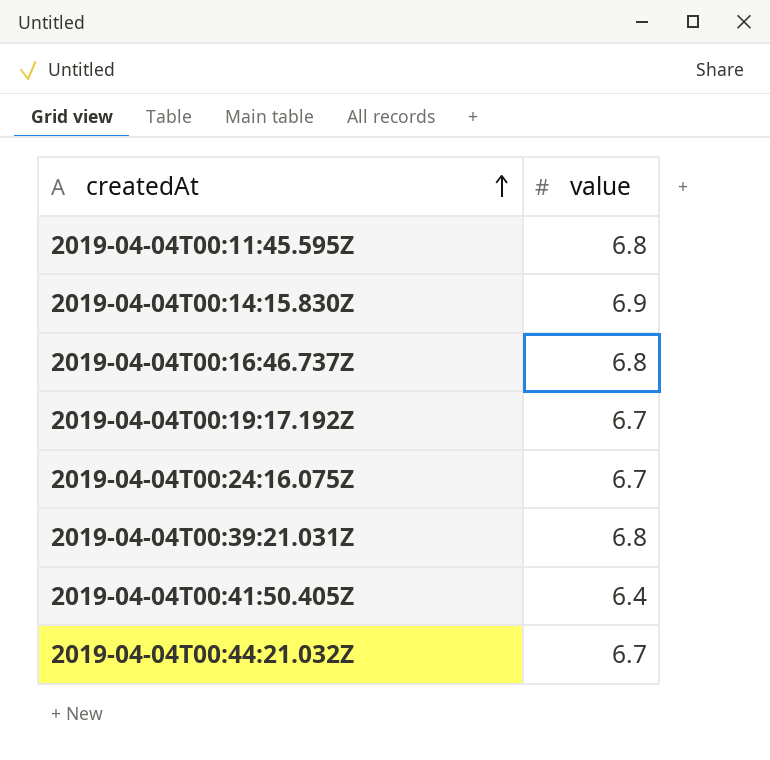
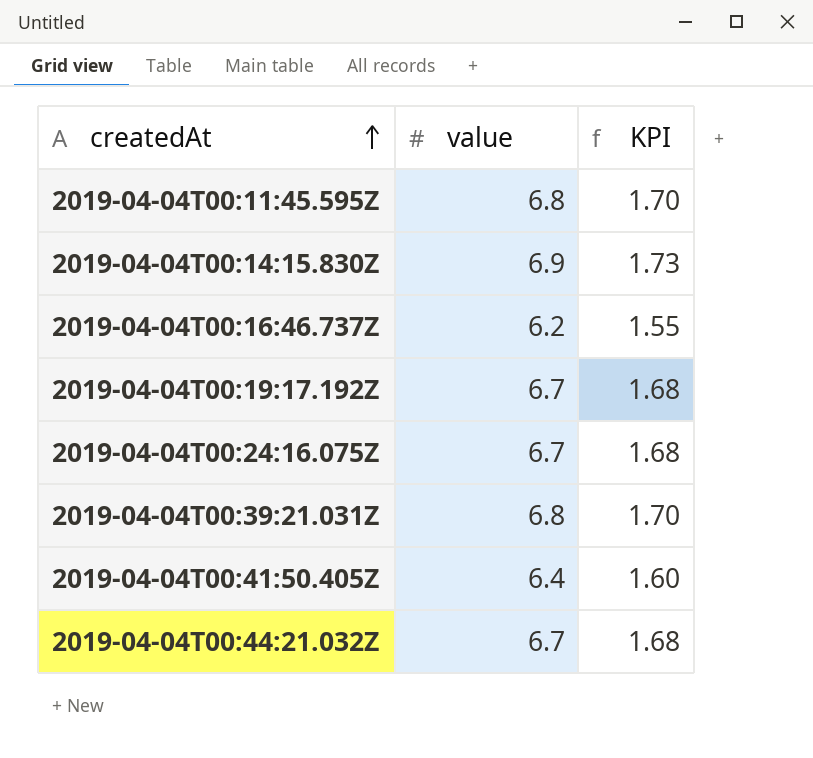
column KPI | formula: none -> [value] * 0.25
2019-04-04T00:16:46.737Z | value: 6.8 -> 6.2

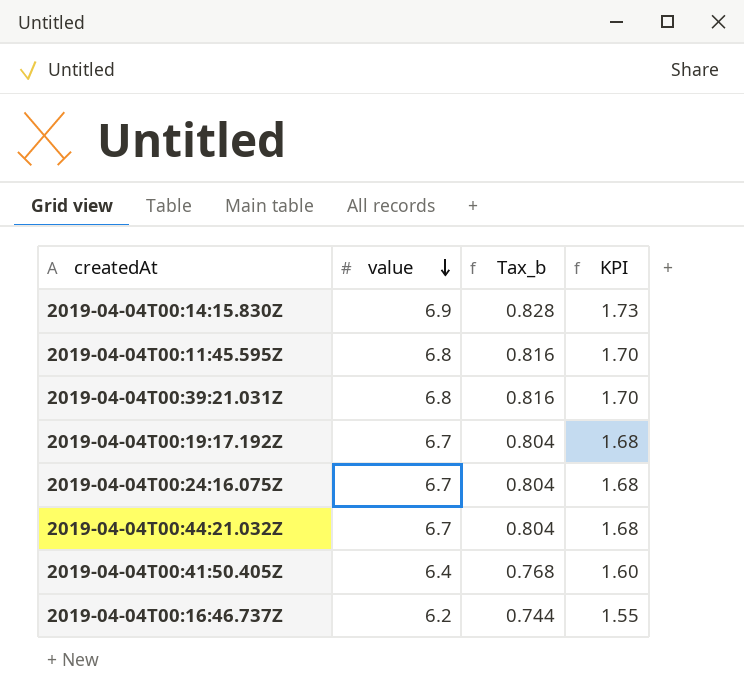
row order: createdAt ascending -> value descending
column Tax_b | formula: none -> [value] * 0.12

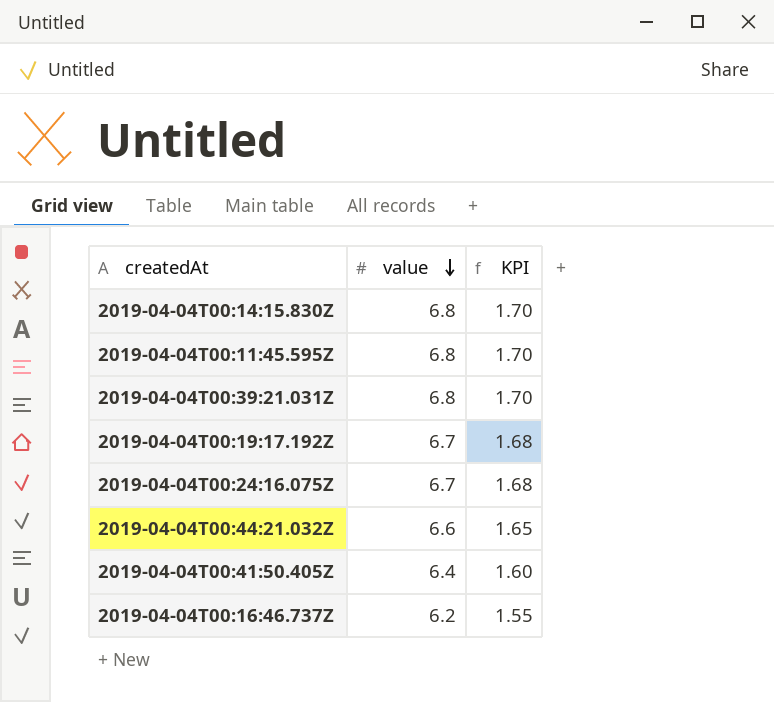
column Tax_b | formula: [value] * 0.12 -> none
2019-04-04T00:14:15.830Z | value: 6.9 -> 6.8
2019-04-04T00:14:15.830Z | KPI: 1.73 -> 1.70
2019-04-04T00:44:21.032Z | value: 6.7 -> 6.6
2019-04-04T00:44:21.032Z | KPI: 1.68 -> 1.65

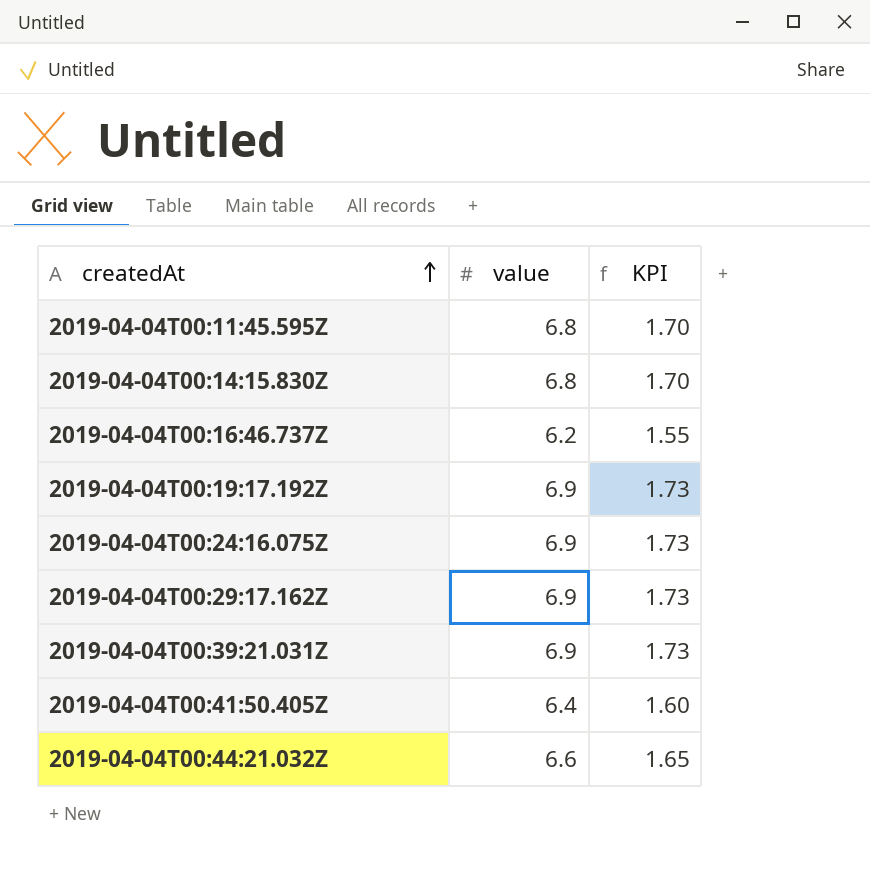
row order: value descending -> createdAt ascending
2019-04-04T00:19:17.192Z | value: 6.7 -> 6.9
2019-04-04T00:19:17.192Z | KPI: 1.68 -> 1.73
2019-04-04T00:24:16.075Z | value: 6.7 -> 6.9
2019-04-04T00:24:16.075Z | KPI: 1.68 -> 1.73
row 2019-04-04T00:29:17.162Z: none -> 6.9 | 1.73
2019-04-04T00:39:21.031Z | value: 6.8 -> 6.9
2019-04-04T00:39:21.031Z | KPI: 1.70 -> 1.73

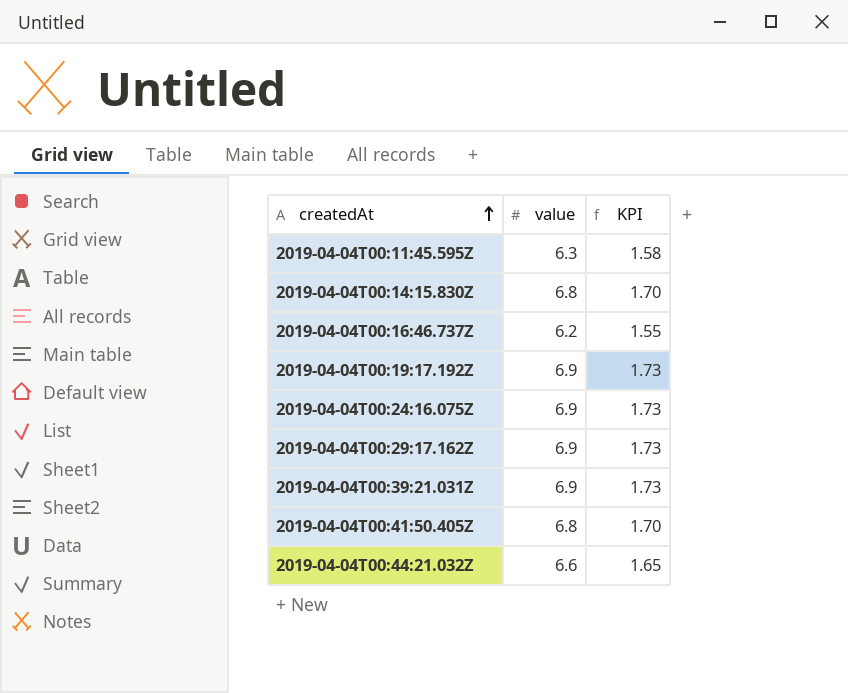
2019-04-04T00:11:45.595Z | value: 6.8 -> 6.3
2019-04-04T00:11:45.595Z | KPI: 1.70 -> 1.58
2019-04-04T00:41:50.405Z | value: 6.4 -> 6.8
2019-04-04T00:41:50.405Z | KPI: 1.60 -> 1.70

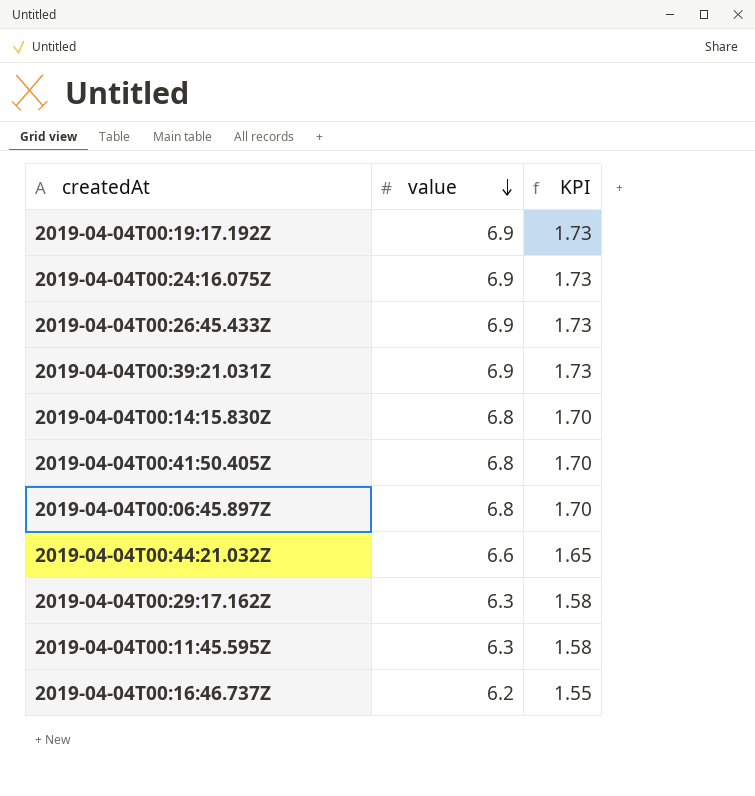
row order: createdAt ascending -> value descending
row 2019-04-04T00:26:45.433Z: none -> 6.9 | 1.73
row 2019-04-04T00:06:45.897Z: none -> 6.8 | 1.70
2019-04-04T00:29:17.162Z | value: 6.9 -> 6.3
2019-04-04T00:29:17.162Z | KPI: 1.73 -> 1.58

